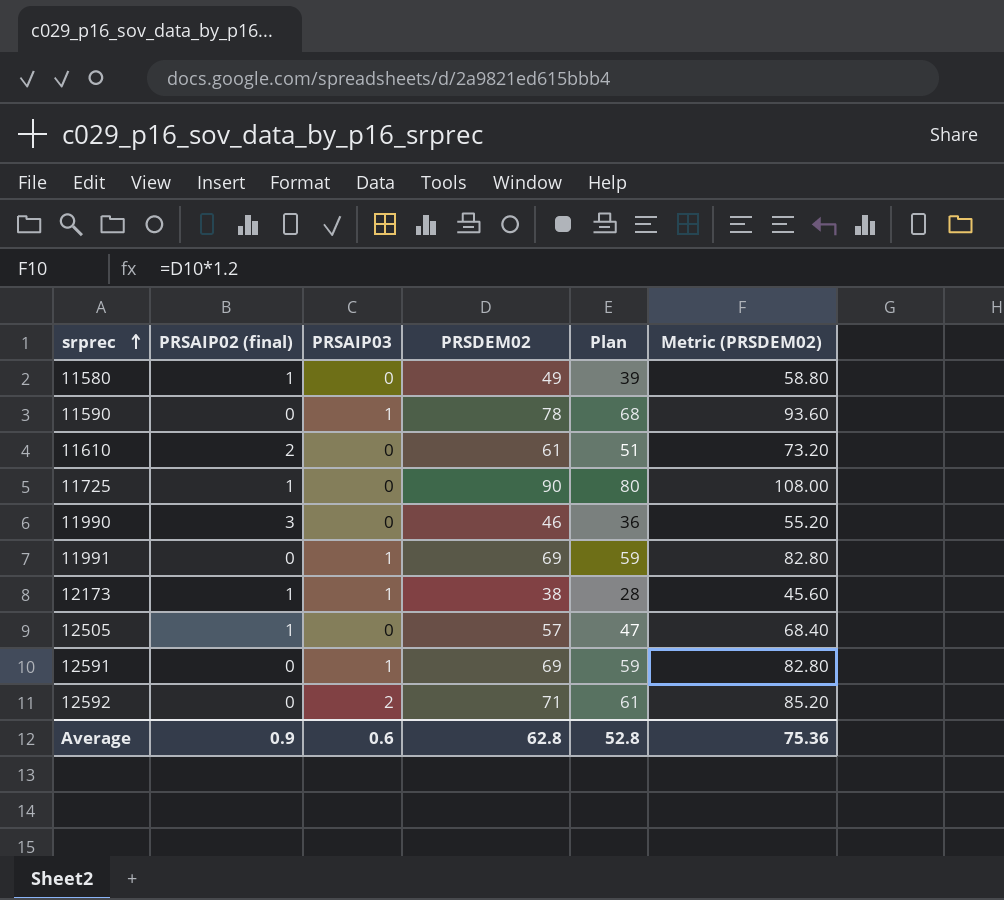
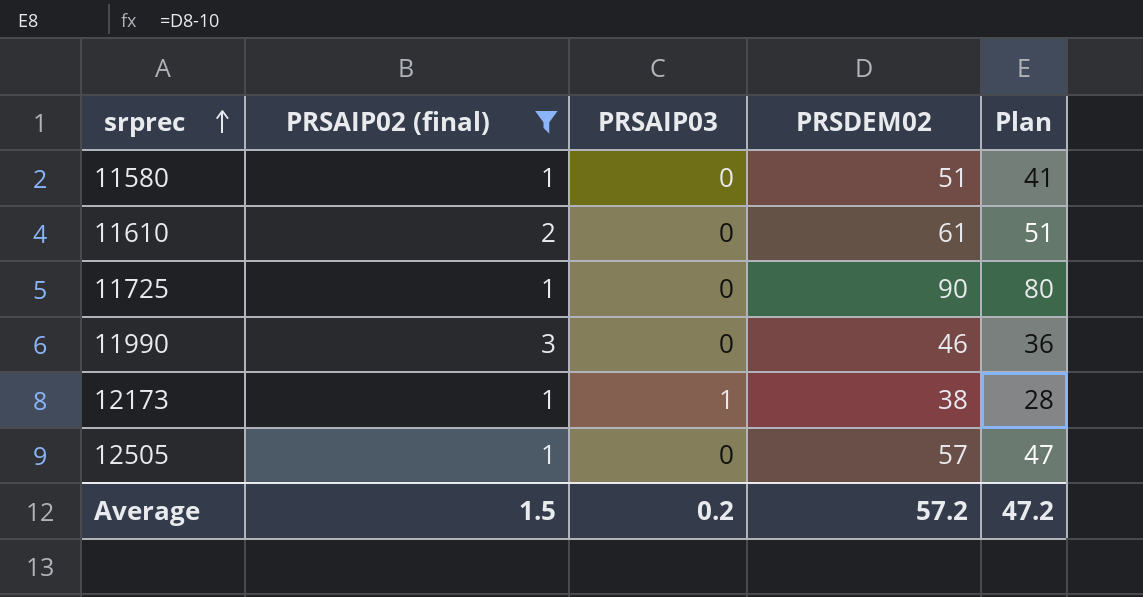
filter: none -> PRSAIP02 (final) != 0
column Metric (PRSDEM02) | formula: [PRSDEM02] * 1.2 -> none
11580 | PRSDEM02: 49 -> 51
11580 | Plan: 39 -> 41
Average | PRSAIP02 (final): 0.9 -> 1.5
Average | PRSAIP03: 0.6 -> 0.2
Average | PRSDEM02: 62.8 -> 57.2
Average | Plan: 52.8 -> 47.2

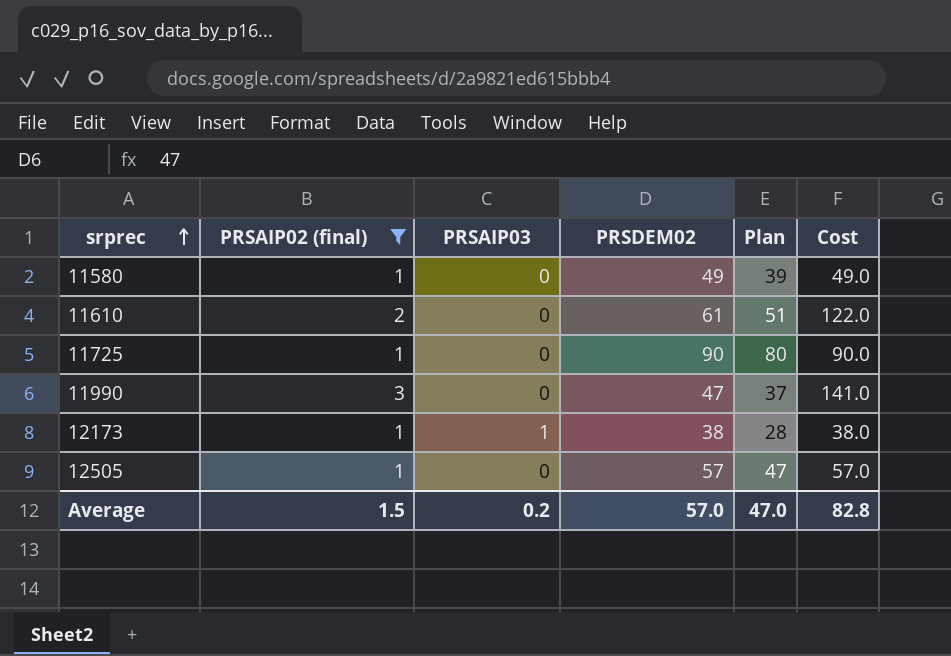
column Cost | formula: none -> [PRSAIP02 (final)] * [PRSDEM02]
11580 | PRSDEM02: 51 -> 49
11580 | Plan: 41 -> 39
11990 | PRSDEM02: 46 -> 47
11990 | Plan: 36 -> 37
Average | PRSDEM02: 57.2 -> 57.0
Average | Plan: 47.2 -> 47.0

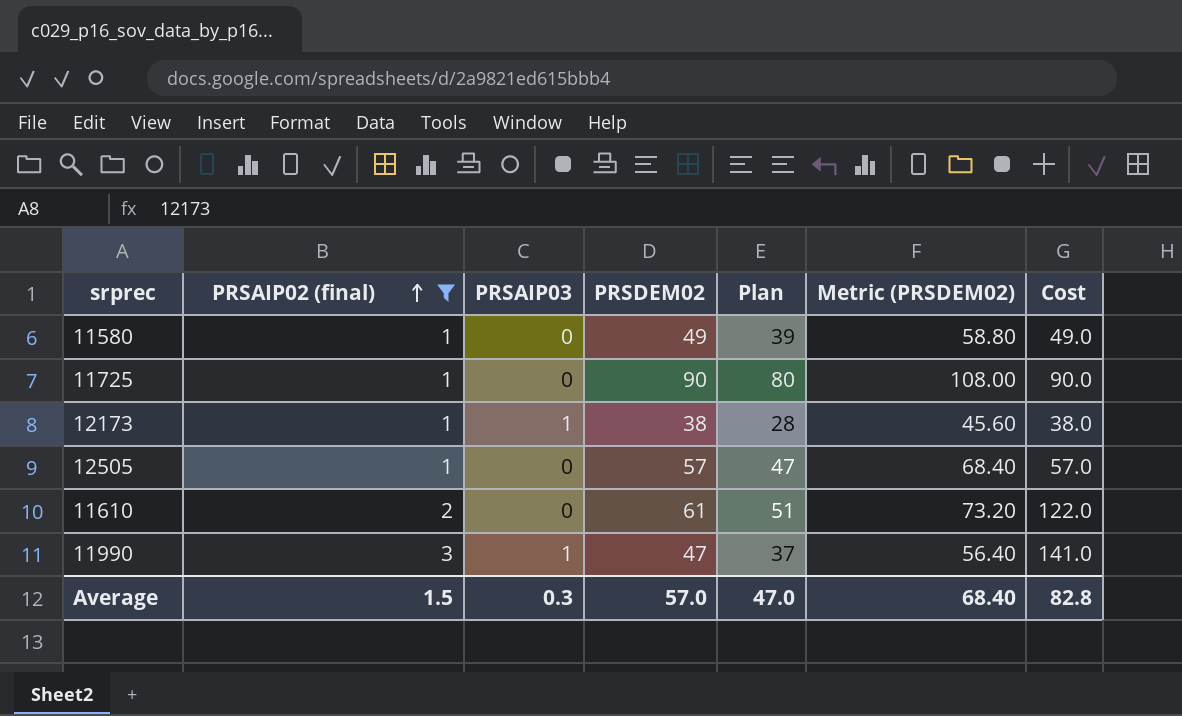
row order: srprec ascending -> PRSAIP02 (final) ascending
column Metric (PRSDEM02) | formula: none -> [PRSDEM02] * 1.2
11990 | PRSAIP03: 0 -> 1
Average | PRSAIP03: 0.2 -> 0.3

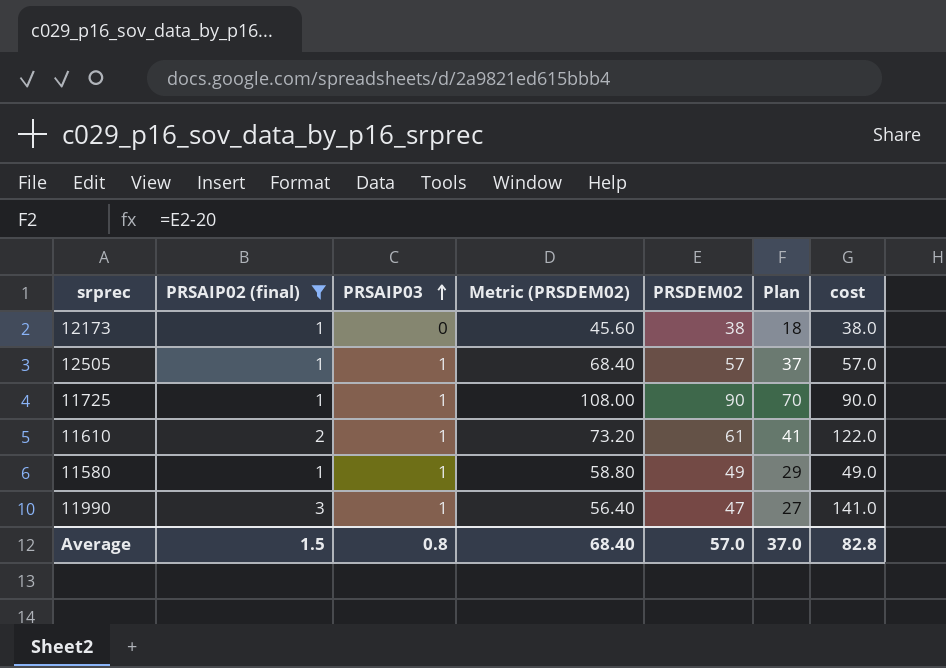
row order: PRSAIP02 (final) ascending -> PRSAIP03 ascending
column Metric (PRSDEM02) | position: 6 -> 4
column Plan | formula: [PRSDEM02] - 10 -> [PRSDEM02] - 20
column name: Cost -> cost
12173 | PRSAIP03: 1 -> 0
12505 | PRSAIP03: 0 -> 1
11725 | PRSAIP03: 0 -> 1
11610 | PRSAIP03: 0 -> 1
11580 | PRSAIP03: 0 -> 1
Average | PRSAIP03: 0.3 -> 0.8
Average | Plan: 47.0 -> 37.0

